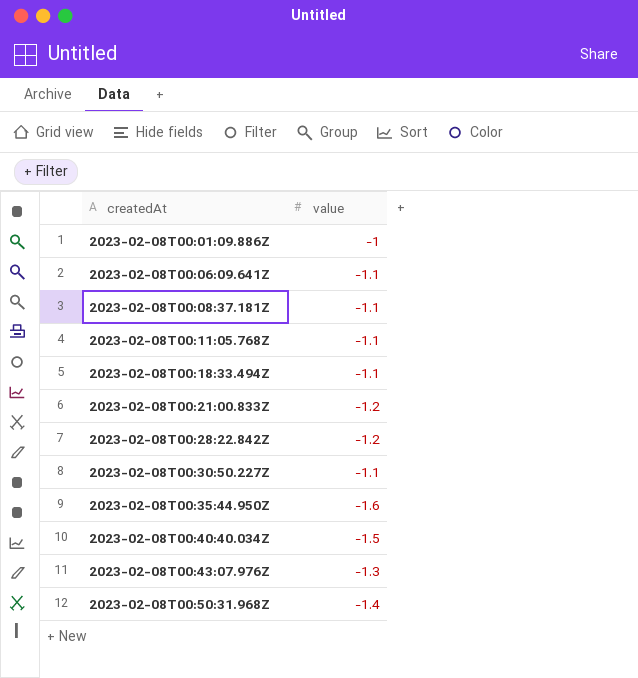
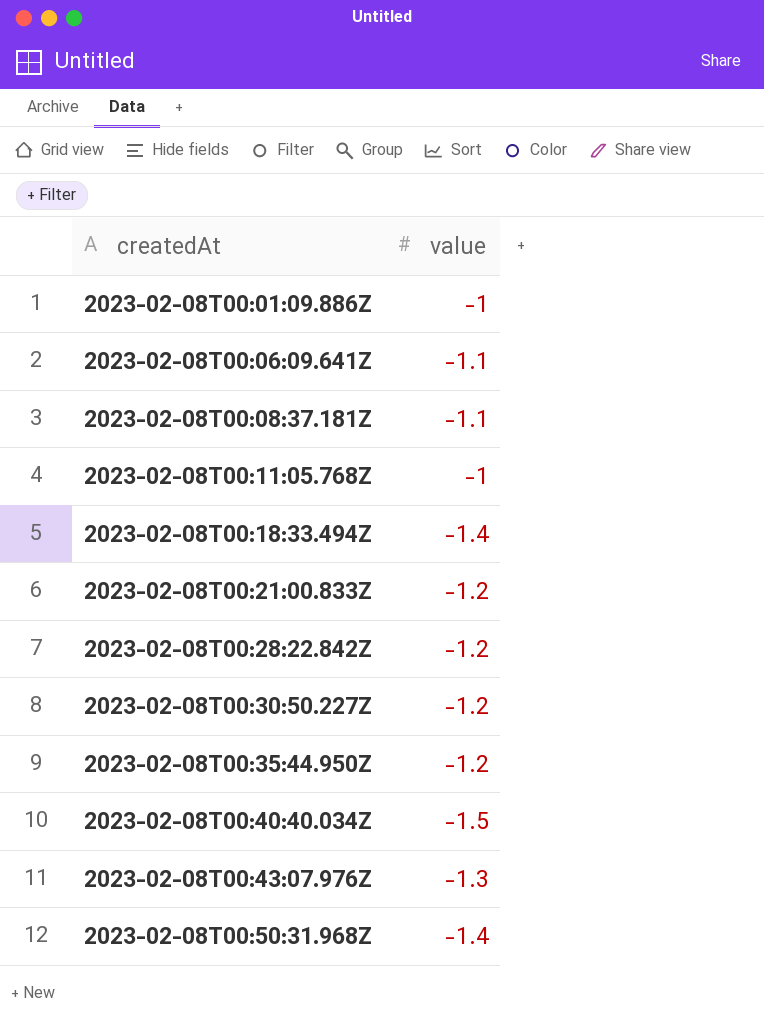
2023-02-08T00:11:05.768Z | value: -1.1 -> -1
2023-02-08T00:18:33.494Z | value: -1.1 -> -1.4
2023-02-08T00:30:50.227Z | value: -1.1 -> -1.2
2023-02-08T00:35:44.950Z | value: -1.6 -> -1.2

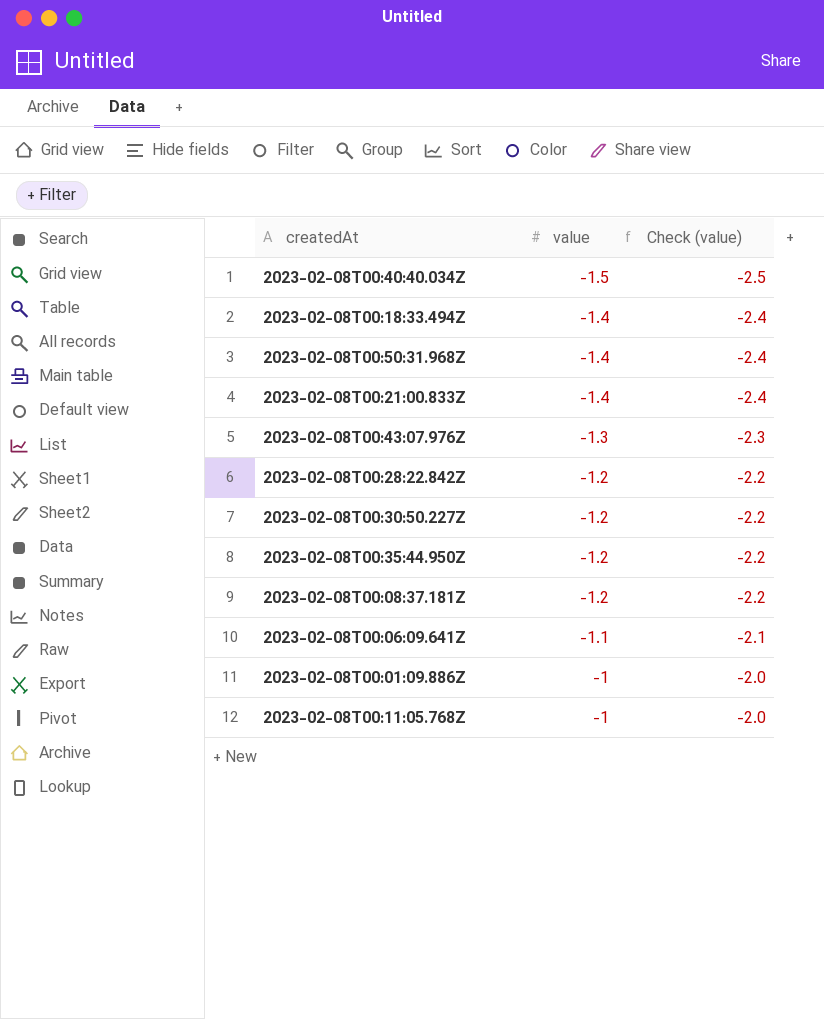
row order: createdAt ascending -> value ascending
column Check (value) | formula: none -> [value] - 1
2023-02-08T00:21:00.833Z | value: -1.2 -> -1.4
2023-02-08T00:08:37.181Z | value: -1.1 -> -1.2

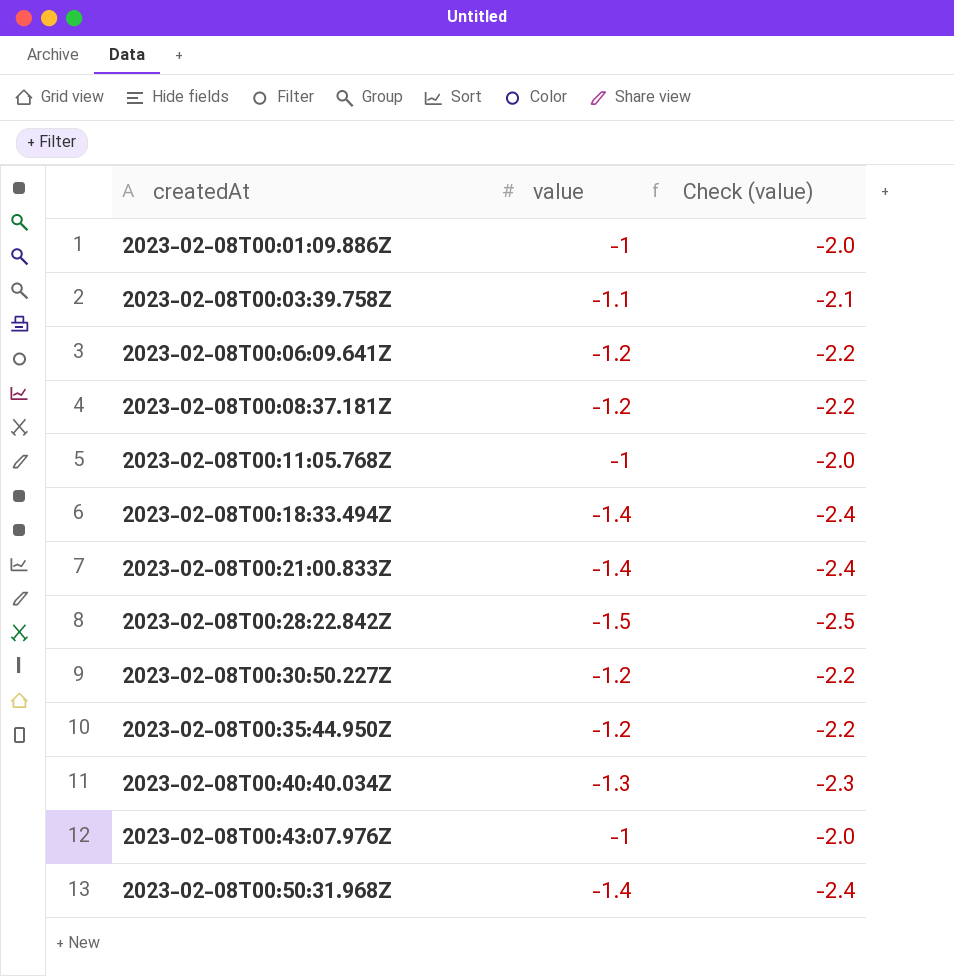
row order: value ascending -> createdAt ascending
row 2023-02-08T00:03:39.758Z: none -> -1.1 | -2.1
2023-02-08T00:06:09.641Z | value: -1.1 -> -1.2
2023-02-08T00:06:09.641Z | Check (value): -2.1 -> -2.2
2023-02-08T00:28:22.842Z | value: -1.2 -> -1.5
2023-02-08T00:28:22.842Z | Check (value): -2.2 -> -2.5
2023-02-08T00:40:40.034Z | value: -1.5 -> -1.3
2023-02-08T00:40:40.034Z | Check (value): -2.5 -> -2.3
2023-02-08T00:43:07.976Z | value: -1.3 -> -1
2023-02-08T00:43:07.976Z | Check (value): -2.3 -> -2.0

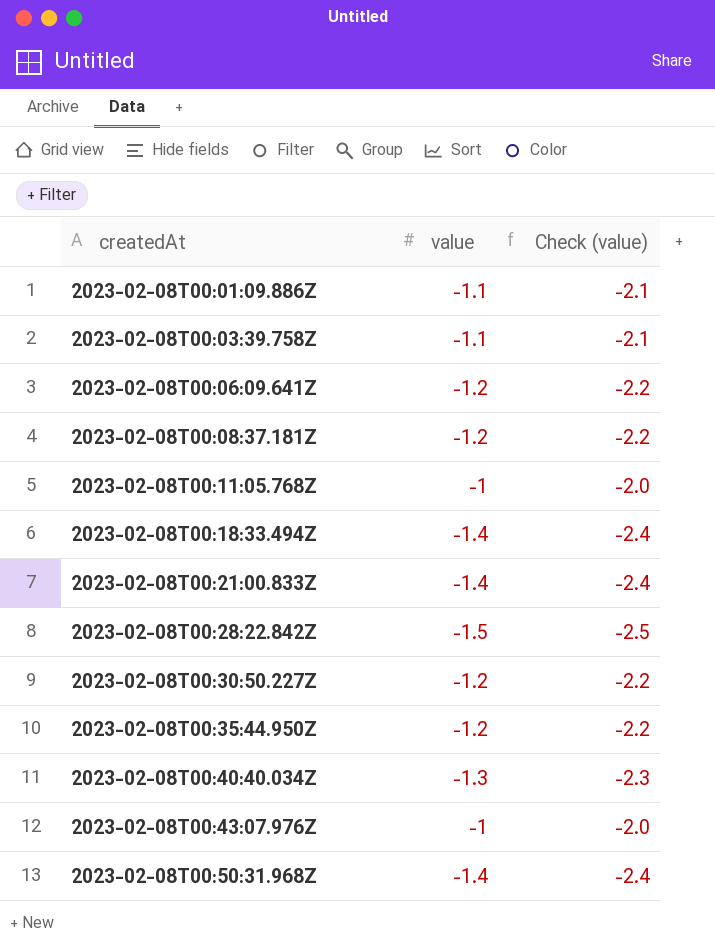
2023-02-08T00:01:09.886Z | value: -1 -> -1.1
2023-02-08T00:01:09.886Z | Check (value): -2.0 -> -2.1

